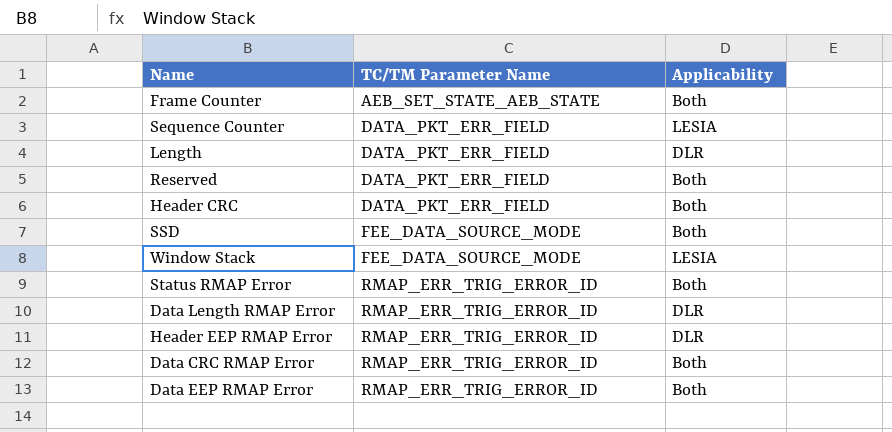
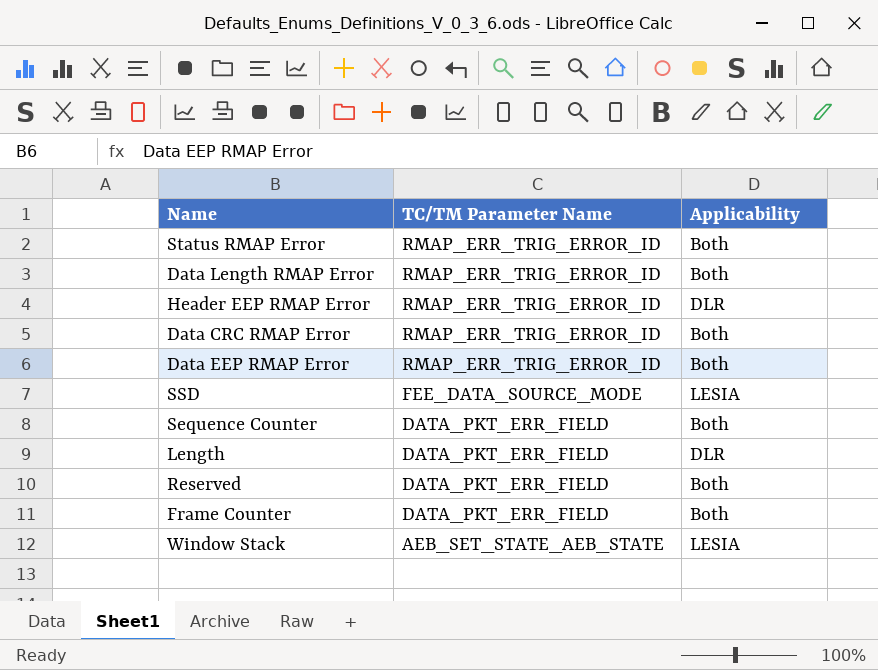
row order: TC/TM Parameter Name ascending -> TC/TM Parameter Name descending
row Header CRC: DATA_PKT_ERR_FIELD | Both -> none
Data Length RMAP Error | Applicability: DLR -> Both
SSD | Applicability: Both -> LESIA
Sequence Counter | Applicability: LESIA -> Both
Frame Counter | TC/TM Parameter Name: AEB_SET_STATE_AEB_STATE -> DATA_PKT_ERR_FIELD
Window Stack | TC/TM Parameter Name: FEE_DATA_SOURCE_MODE -> AEB_SET_STATE_AEB_STATE

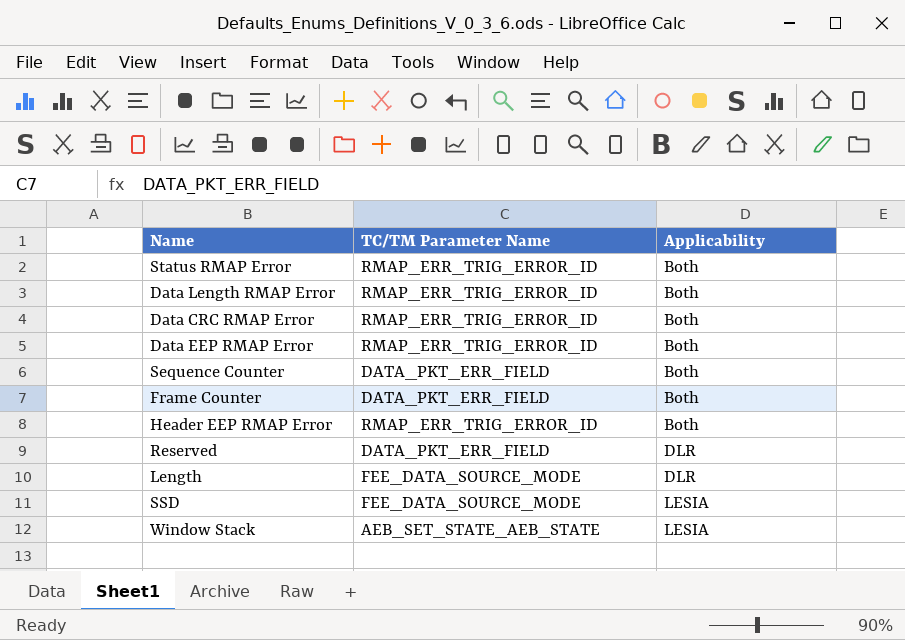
row order: TC/TM Parameter Name descending -> Applicability ascending
Header EEP RMAP Error | Applicability: DLR -> Both
Reserved | Applicability: Both -> DLR
Length | TC/TM Parameter Name: DATA_PKT_ERR_FIELD -> FEE_DATA_SOURCE_MODE

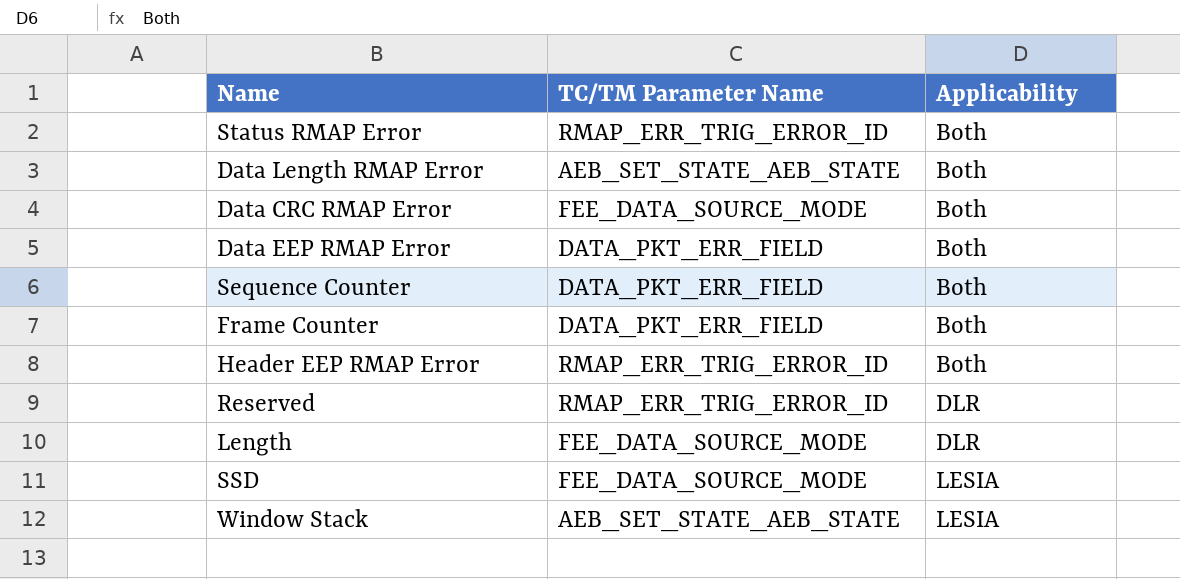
Data Length RMAP Error | TC/TM Parameter Name: RMAP_ERR_TRIG_ERROR_ID -> AEB_SET_STATE_AEB_STATE
Data CRC RMAP Error | TC/TM Parameter Name: RMAP_ERR_TRIG_ERROR_ID -> FEE_DATA_SOURCE_MODE
Data EEP RMAP Error | TC/TM Parameter Name: RMAP_ERR_TRIG_ERROR_ID -> DATA_PKT_ERR_FIELD
Reserved | TC/TM Parameter Name: DATA_PKT_ERR_FIELD -> RMAP_ERR_TRIG_ERROR_ID

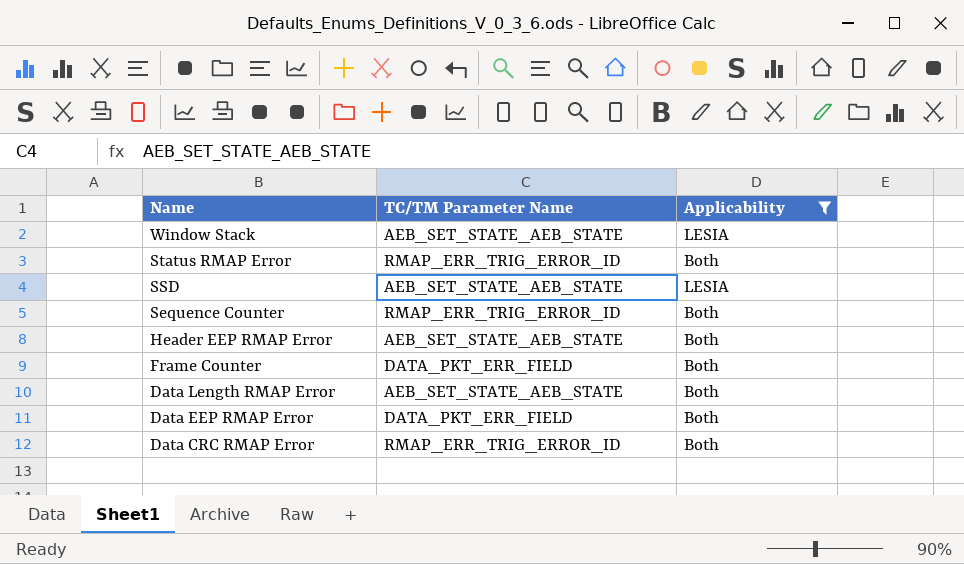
filter: none -> Applicability != DLR
row order: Applicability ascending -> Name descending
SSD | TC/TM Parameter Name: FEE_DATA_SOURCE_MODE -> AEB_SET_STATE_AEB_STATE
Sequence Counter | TC/TM Parameter Name: DATA_PKT_ERR_FIELD -> RMAP_ERR_TRIG_ERROR_ID
Header EEP RMAP Error | TC/TM Parameter Name: RMAP_ERR_TRIG_ERROR_ID -> AEB_SET_STATE_AEB_STATE
Data CRC RMAP Error | TC/TM Parameter Name: FEE_DATA_SOURCE_MODE -> RMAP_ERR_TRIG_ERROR_ID

